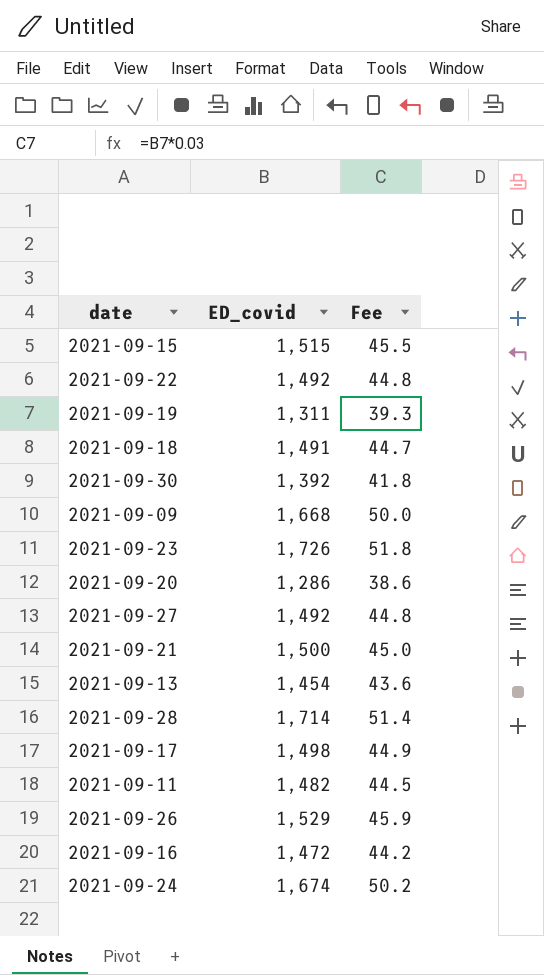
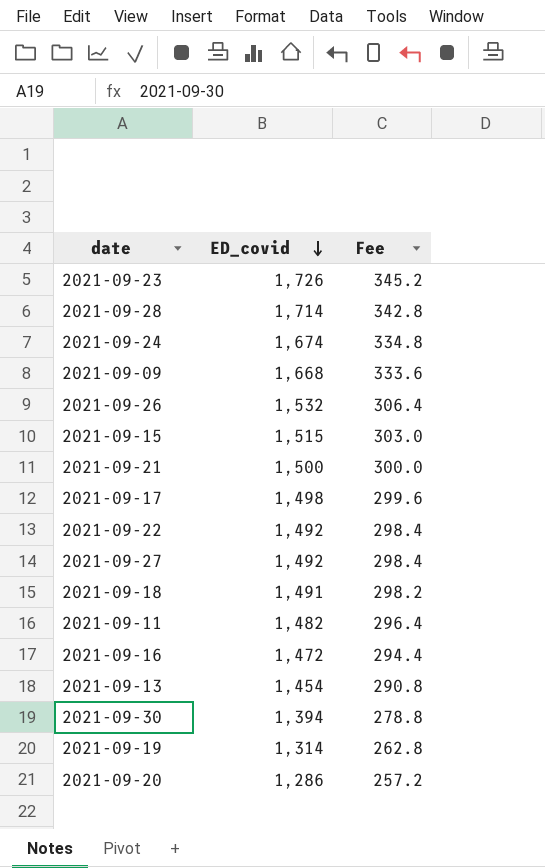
row order: none -> ED_covid descending
column Fee | formula: [ED_covid] * 0.03 -> [ED_covid] * 0.2
2021-09-26 | ED_covid: 1,529 -> 1,532
2021-09-30 | ED_covid: 1,392 -> 1,394
2021-09-19 | ED_covid: 1,311 -> 1,314

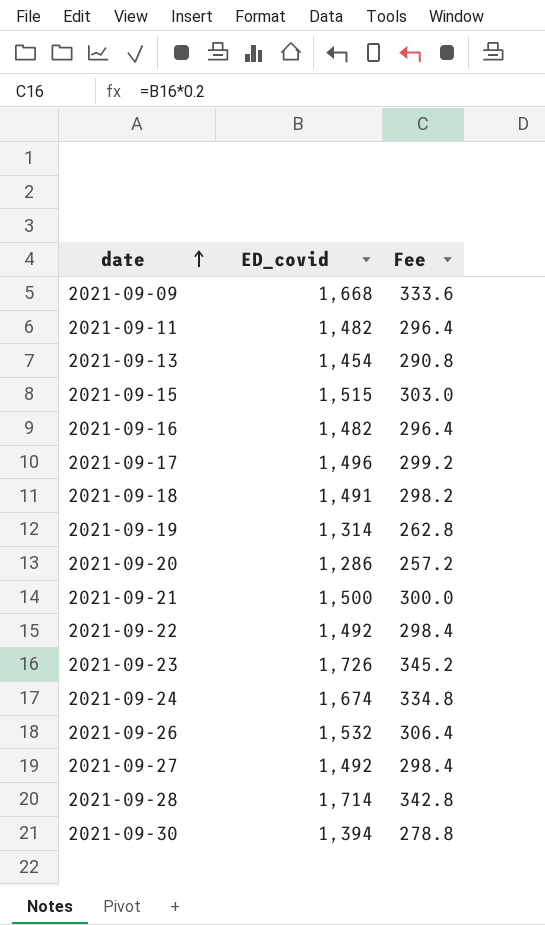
row order: ED_covid descending -> date ascending
2021-09-16 | ED_covid: 1,472 -> 1,482
2021-09-16 | Fee: 294.4 -> 296.4
2021-09-17 | ED_covid: 1,498 -> 1,496
2021-09-17 | Fee: 299.6 -> 299.2

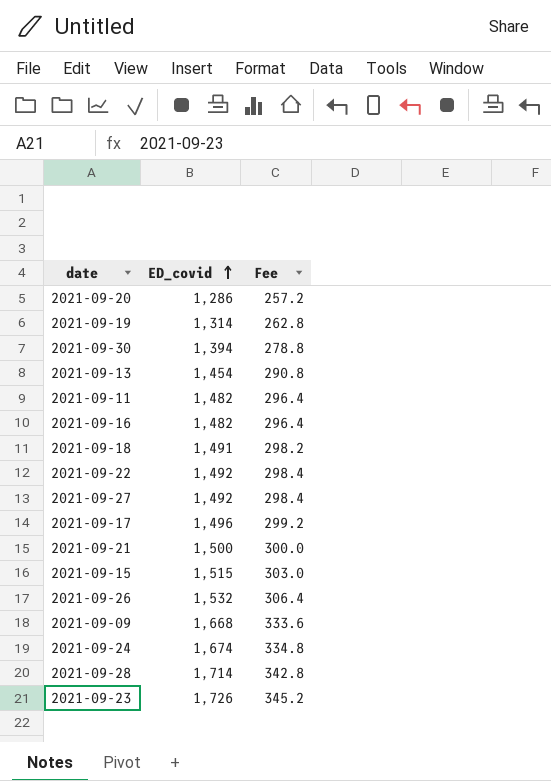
row order: date ascending -> ED_covid ascending

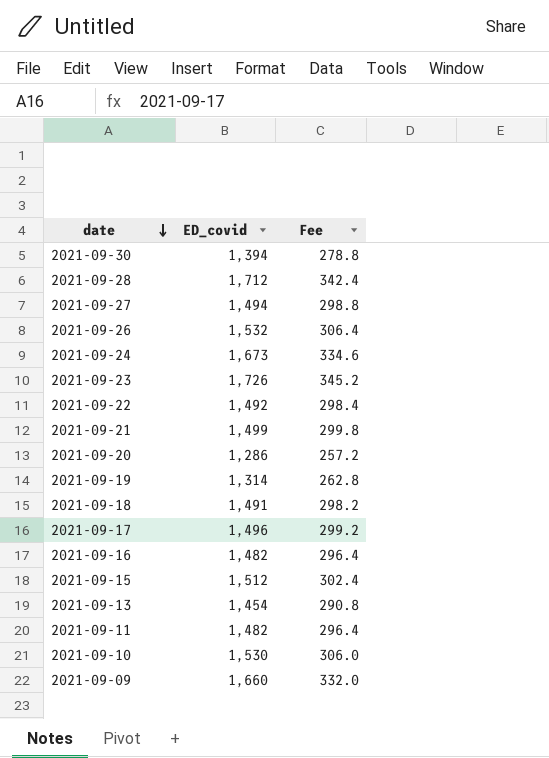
row order: ED_covid ascending -> date descending
2021-09-28 | ED_covid: 1,714 -> 1,712
2021-09-28 | Fee: 342.8 -> 342.4
2021-09-27 | ED_covid: 1,492 -> 1,494
2021-09-27 | Fee: 298.4 -> 298.8
2021-09-24 | ED_covid: 1,674 -> 1,673
2021-09-24 | Fee: 334.8 -> 334.6
2021-09-21 | ED_covid: 1,500 -> 1,499
2021-09-21 | Fee: 300.0 -> 299.8
2021-09-15 | ED_covid: 1,515 -> 1,512
2021-09-15 | Fee: 303.0 -> 302.4
row 2021-09-10: none -> 1,530 | 306.0
2021-09-09 | ED_covid: 1,668 -> 1,660
2021-09-09 | Fee: 333.6 -> 332.0

